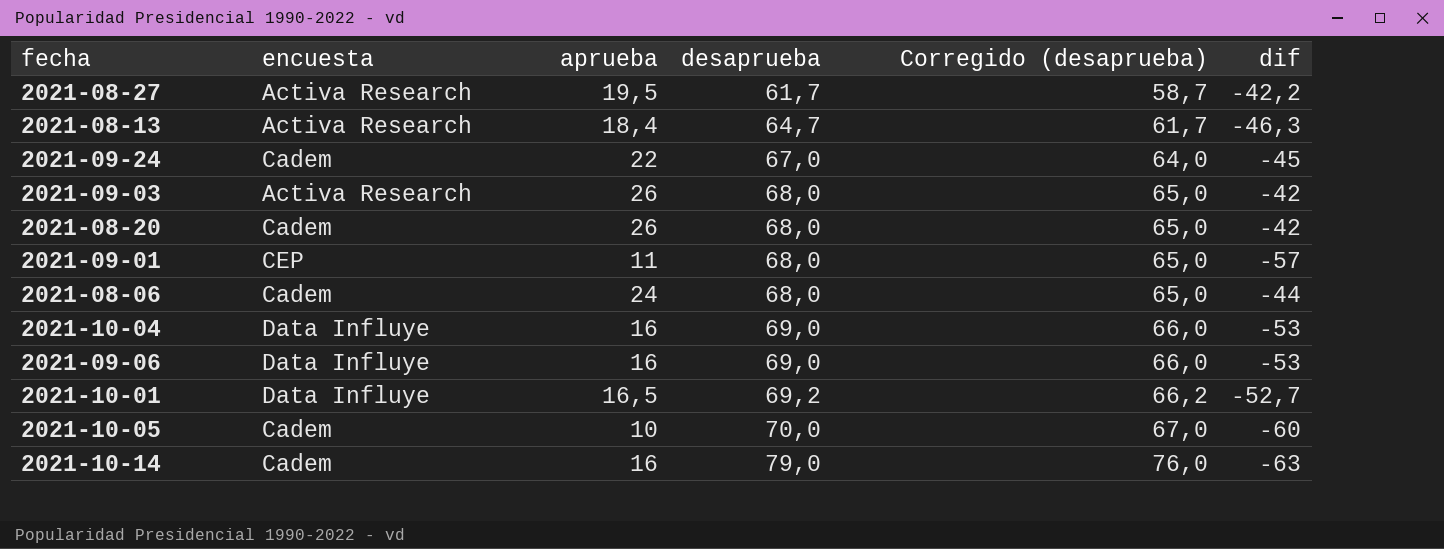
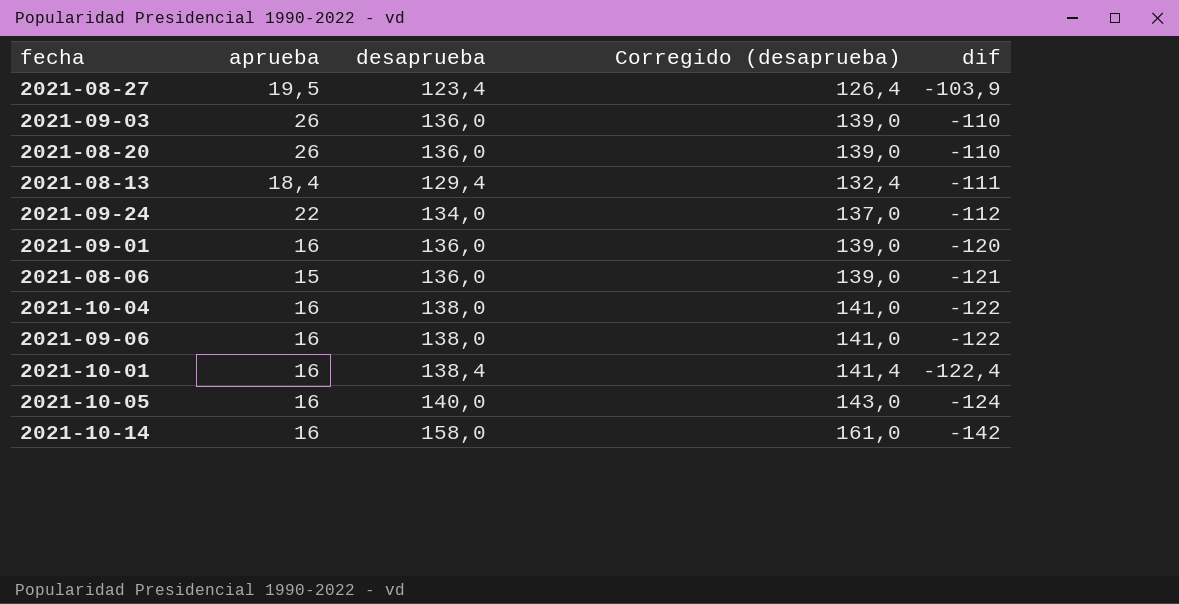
row order: desaprueba ascending -> dif descending
column encuesta | position: 2 -> none
column Corregido (desaprueba) | formula: [desaprueba] - 3 -> [desaprueba] + 3
2021-08-27 | desaprueba: 61,7 -> 123,4
2021-08-27 | dif: -42,2 -> -103,9
2021-09-03 | desaprueba: 68,0 -> 136,0
2021-09-03 | dif: -42 -> -110
2021-08-20 | desaprueba: 68,0 -> 136,0
2021-08-20 | dif: -42 -> -110
2021-08-13 | desaprueba: 64,7 -> 129,4
2021-08-13 | dif: -46,3 -> -111
2021-09-24 | desaprueba: 67,0 -> 134,0
2021-09-24 | dif: -45 -> -112
2021-09-01 | aprueba: 11 -> 16
2021-09-01 | desaprueba: 68,0 -> 136,0
2021-09-01 | dif: -57 -> -120
2021-08-06 | aprueba: 24 -> 15
2021-08-06 | desaprueba: 68,0 -> 136,0
2021-08-06 | dif: -44 -> -121
2021-10-04 | desaprueba: 69,0 -> 138,0
2021-10-04 | dif: -53 -> -122
2021-09-06 | desaprueba: 69,0 -> 138,0
2021-09-06 | dif: -53 -> -122
2021-10-01 | aprueba: 16,5 -> 16
2021-10-01 | desaprueba: 69,2 -> 138,4
2021-10-01 | dif: -52,7 -> -122,4
2021-10-05 | aprueba: 10 -> 16
2021-10-05 | desaprueba: 70,0 -> 140,0
2021-10-05 | dif: -60 -> -124
2021-10-14 | desaprueba: 79,0 -> 158,0
2021-10-14 | dif: -63 -> -142

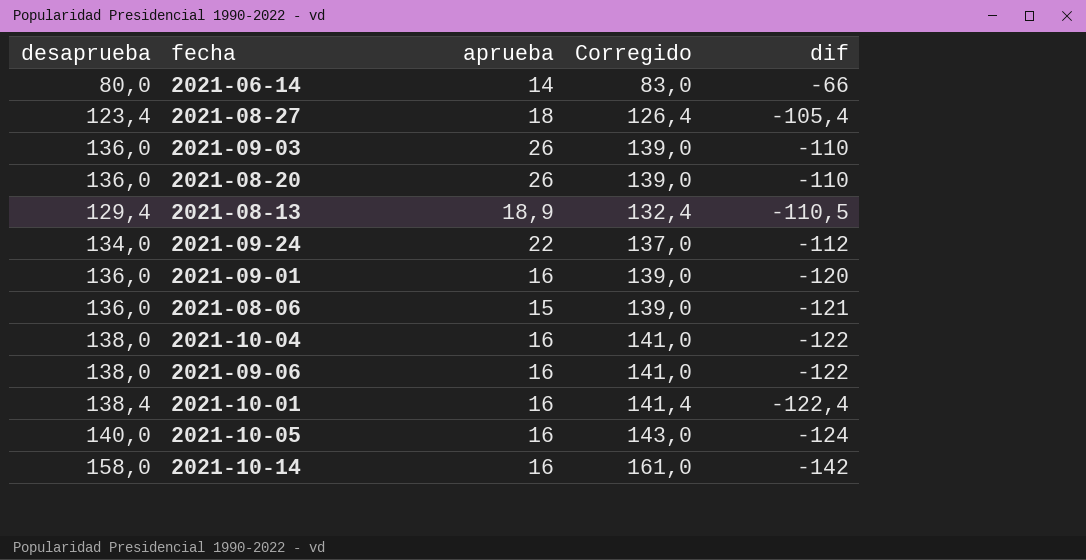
column desaprueba | position: 3 -> 1
column name: Corregido (desaprueba) -> Corregido
row 2021-06-14: none -> 80,0 | 14 | 83,0 | -66
2021-08-27 | aprueba: 19,5 -> 18
2021-08-27 | dif: -103,9 -> -105,4
2021-08-13 | aprueba: 18,4 -> 18,9
2021-08-13 | dif: -111 -> -110,5

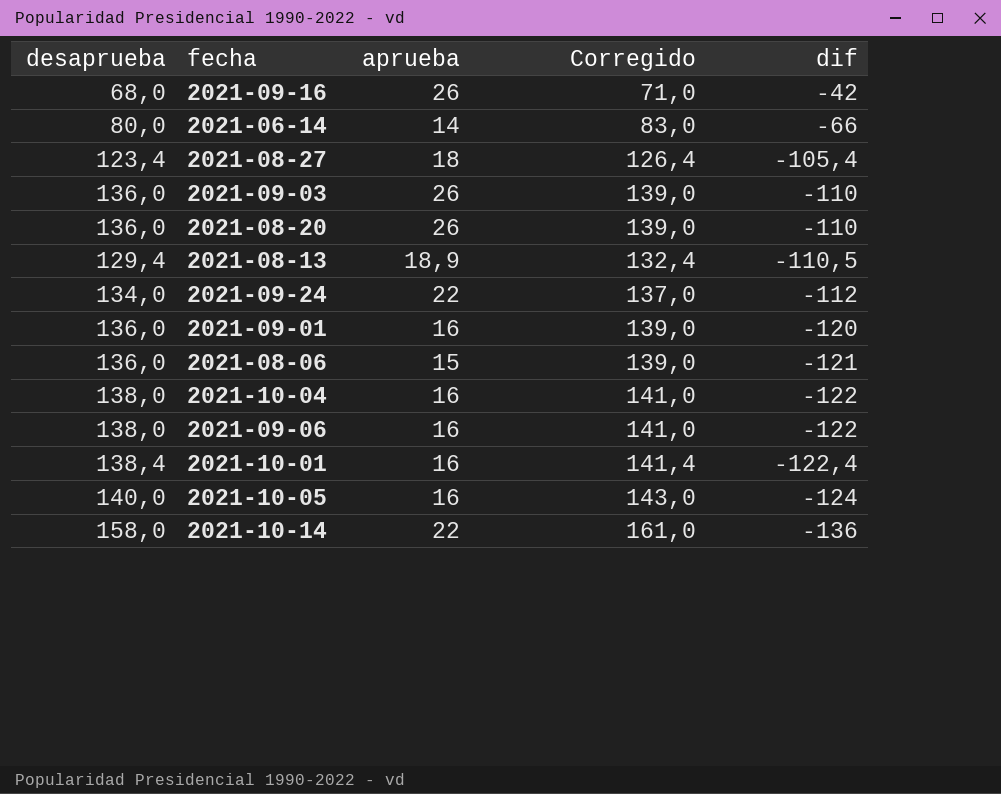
row 2021-09-16: none -> 68,0 | 26 | 71,0 | -42
2021-10-14 | aprueba: 16 -> 22
2021-10-14 | dif: -142 -> -136

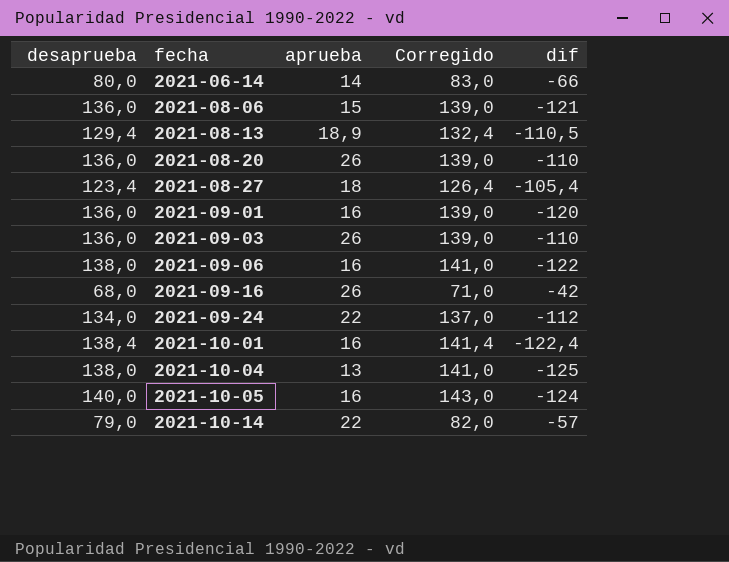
row order: dif descending -> fecha ascending
2021-10-04 | aprueba: 16 -> 13
2021-10-04 | dif: -122 -> -125
2021-10-14 | desaprueba: 158,0 -> 79,0
2021-10-14 | Corregido: 161,0 -> 82,0
2021-10-14 | dif: -136 -> -57

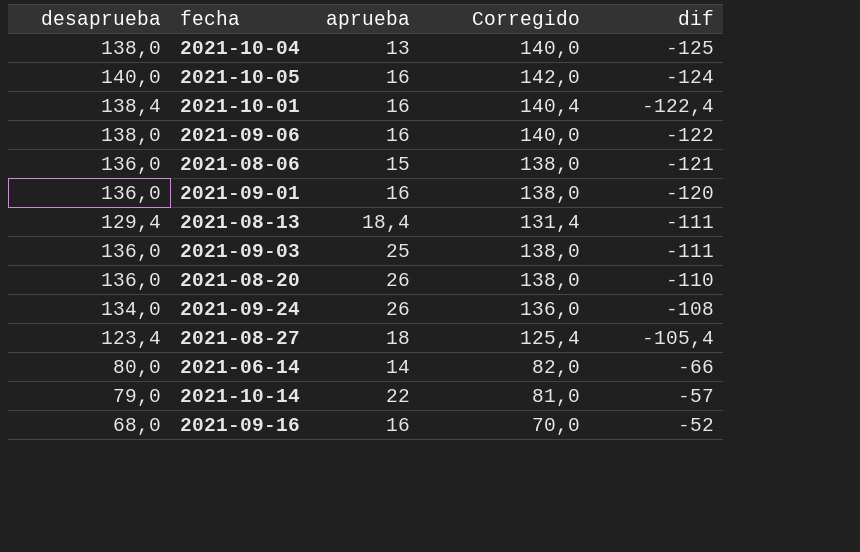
row order: fecha ascending -> dif ascending
column Corregido | formula: [desaprueba] + 3 -> [desaprueba] + 2
2021-08-13 | aprueba: 18,9 -> 18,4
2021-08-13 | dif: -110,5 -> -111
2021-09-03 | aprueba: 26 -> 25
2021-09-03 | dif: -110 -> -111
2021-09-24 | aprueba: 22 -> 26
2021-09-24 | dif: -112 -> -108
2021-09-16 | aprueba: 26 -> 16
2021-09-16 | dif: -42 -> -52

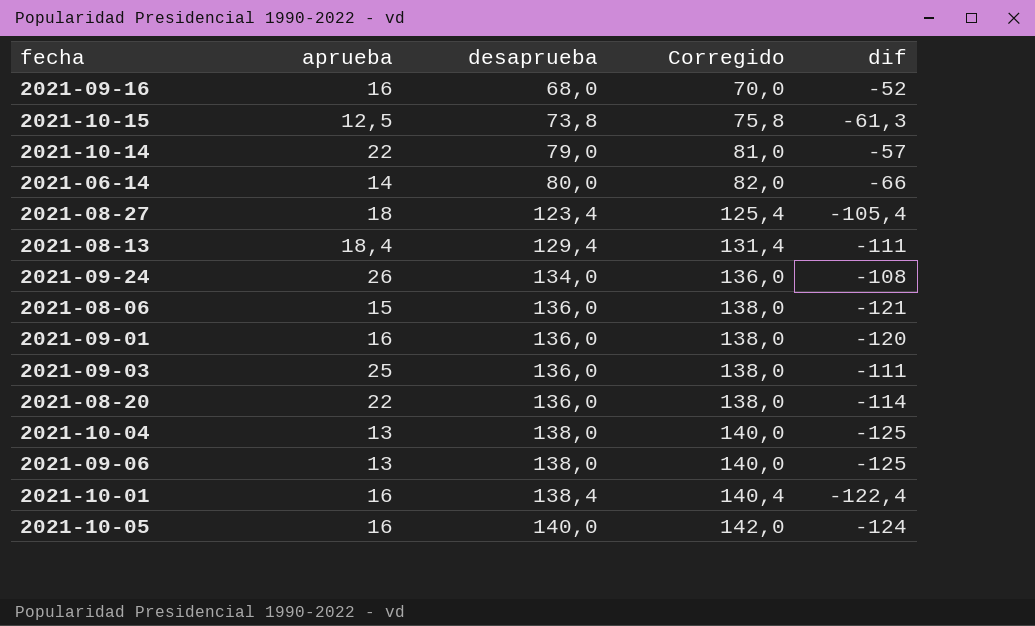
row order: dif ascending -> desaprueba ascending
column desaprueba | position: 1 -> 3
row 2021-10-15: none -> 12,5 | 73,8 | 75,8 | -61,3
2021-08-20 | aprueba: 26 -> 22
2021-08-20 | dif: -110 -> -114
2021-09-06 | aprueba: 16 -> 13
2021-09-06 | dif: -122 -> -125

